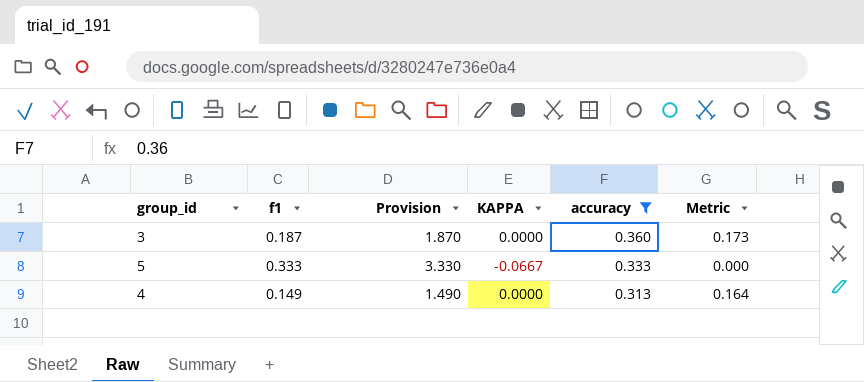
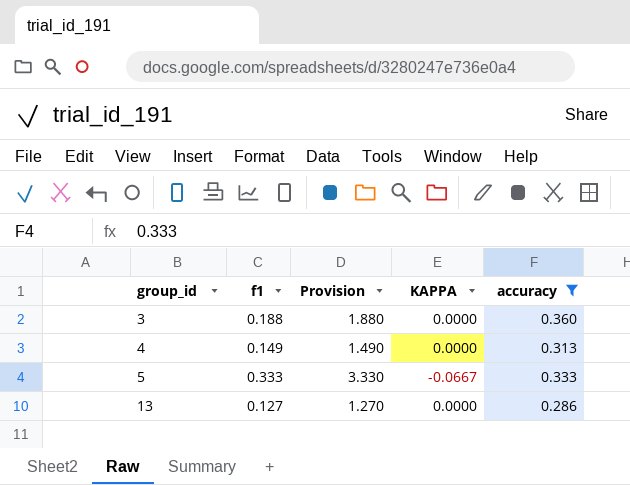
row order: accuracy descending -> group_id ascending
column Metric | formula: [accuracy] - [f1] -> none
3 | f1: 0.187 -> 0.188
3 | Provision: 1.870 -> 1.880
row 13: none -> 0.127 | 1.270 | 0.0000 | 0.286

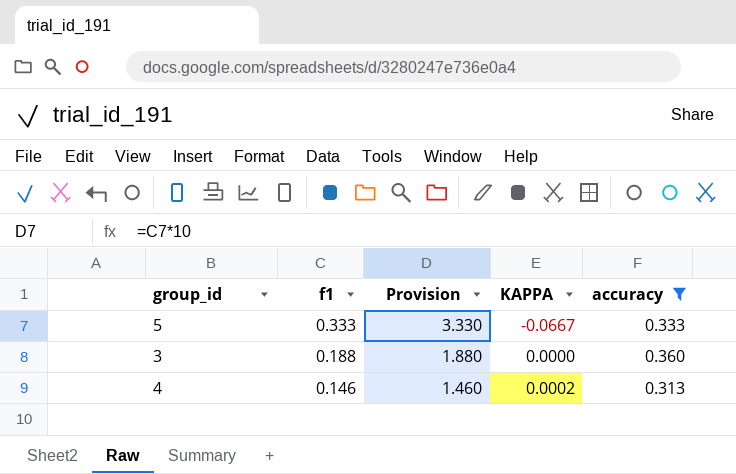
row order: group_id ascending -> f1 descending
row 13: 0.127 | 1.270 | 0.0000 | 0.286 -> none
4 | f1: 0.149 -> 0.146
4 | Provision: 1.490 -> 1.460
4 | KAPPA: 0.0000 -> 0.0002

